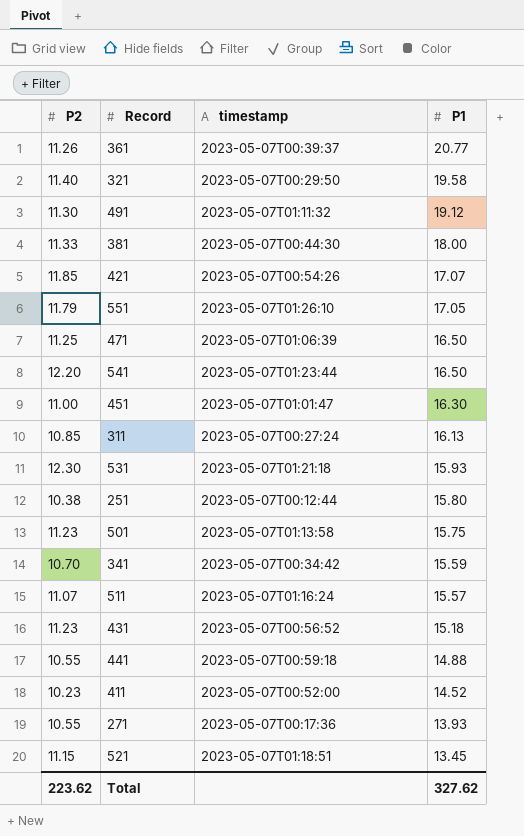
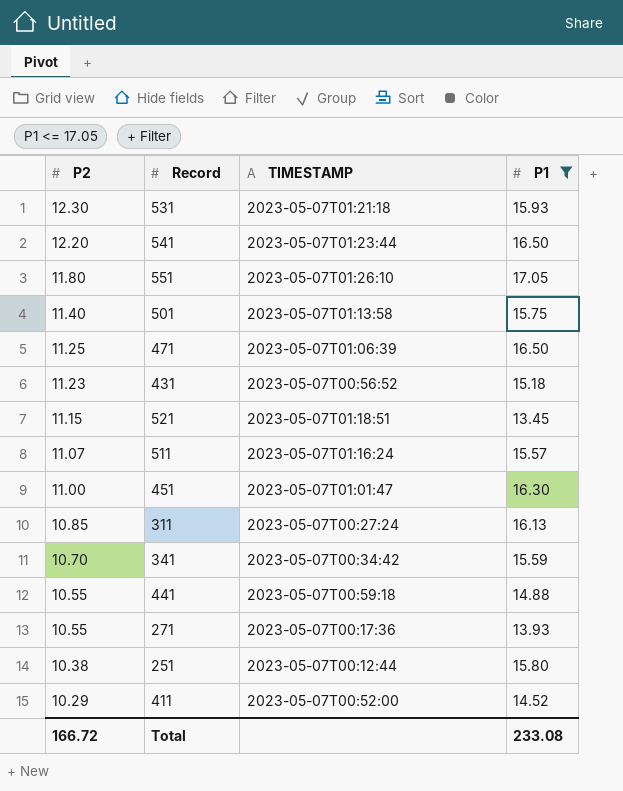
filter: none -> P1 <= 17.05
row order: P1 descending -> P2 descending
column name: timestamp -> TIMESTAMP
551 | P2: 11.79 -> 11.80
501 | P2: 11.23 -> 11.40
411 | P2: 10.23 -> 10.29
Total | P2: 223.62 -> 166.72
Total | P1: 327.62 -> 233.08

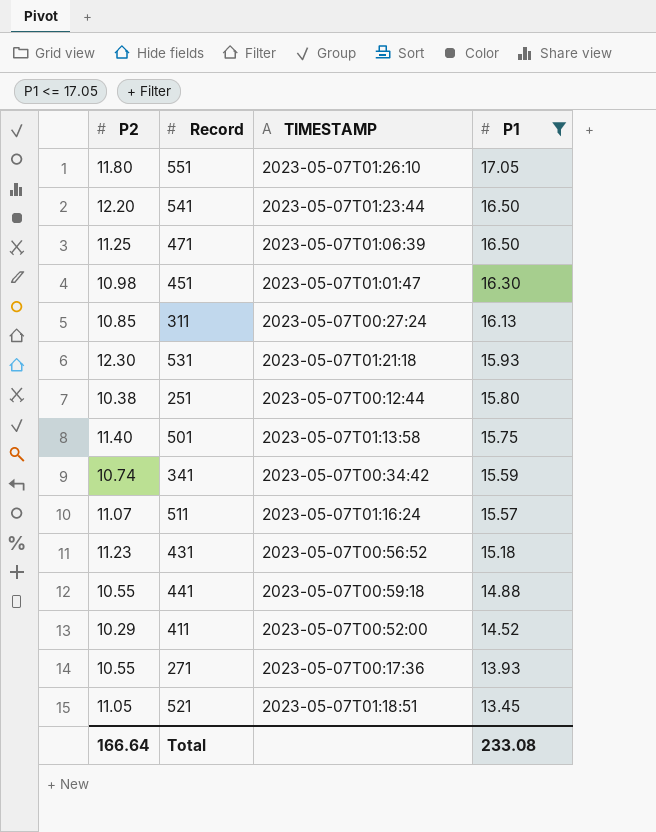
row order: P2 descending -> P1 descending
451 | P2: 11.00 -> 10.98
341 | P2: 10.70 -> 10.74
521 | P2: 11.15 -> 11.05
Total | P2: 166.72 -> 166.64

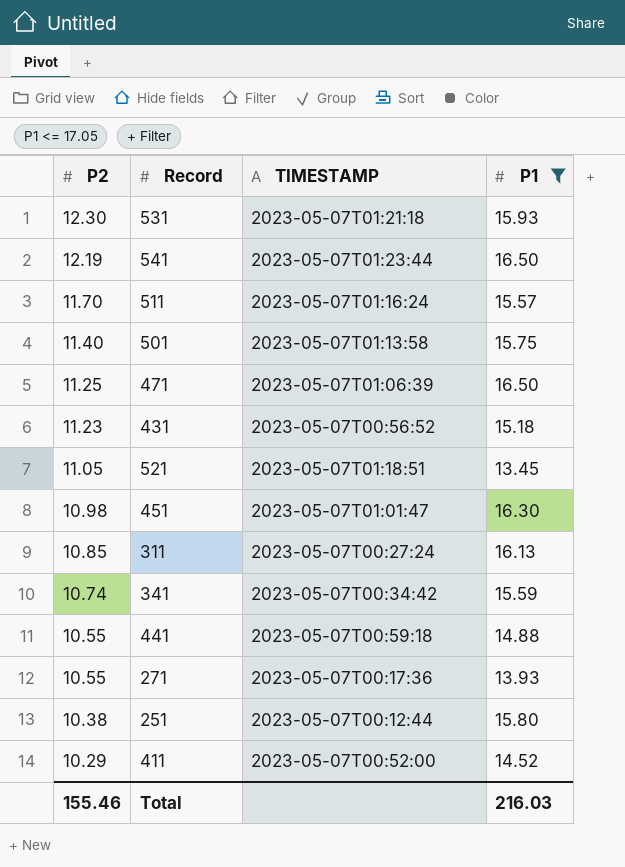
row order: P1 descending -> P2 descending
row 551: 11.80 | 2023-05-07T01:26:10 | 17.05 -> none
541 | P2: 12.20 -> 12.19
511 | P2: 11.07 -> 11.70
Total | P2: 166.64 -> 155.46
Total | P1: 233.08 -> 216.03

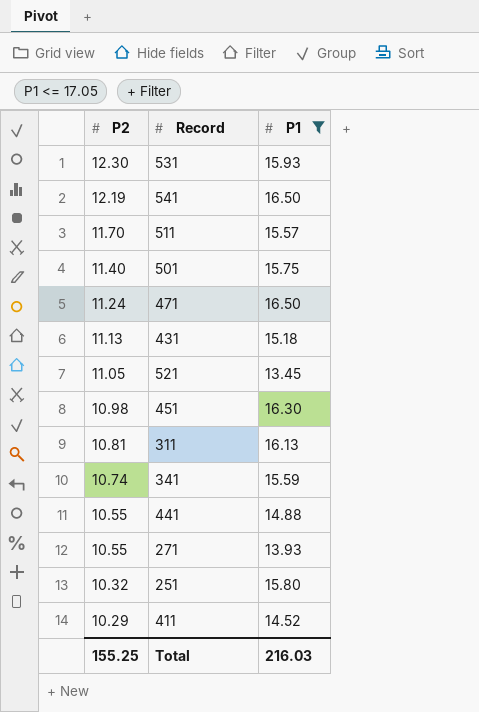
column TIMESTAMP | position: 3 -> none
471 | P2: 11.25 -> 11.24
431 | P2: 11.23 -> 11.13
311 | P2: 10.85 -> 10.81
251 | P2: 10.38 -> 10.32
Total | P2: 155.46 -> 155.25

